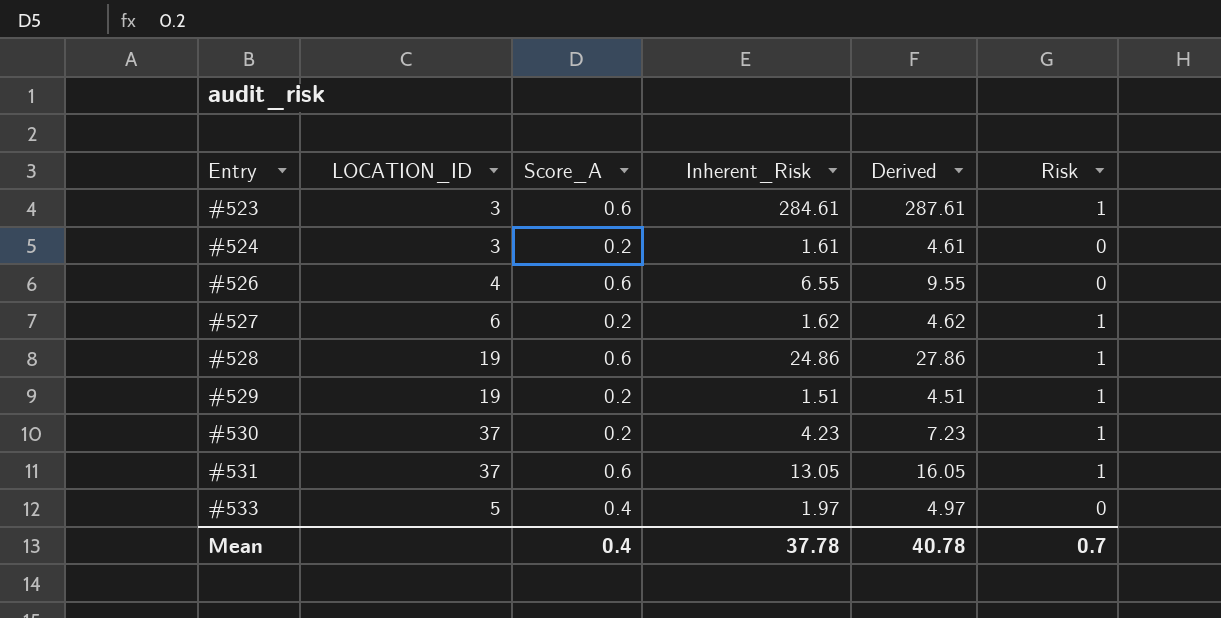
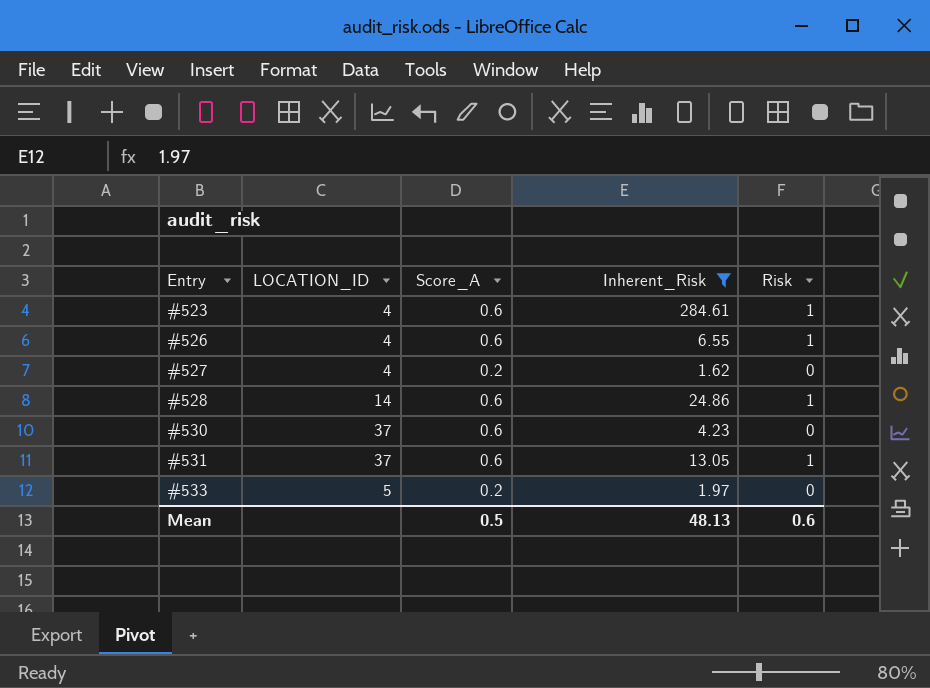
filter: none -> Inherent_Risk >= 1.62
column Derived | formula: [Inherent_Risk] + 3 -> none
#523 | LOCATION_ID: 3 -> 4
#526 | Risk: 0 -> 1
#527 | LOCATION_ID: 6 -> 4
#527 | Risk: 1 -> 0
#528 | LOCATION_ID: 19 -> 14
#530 | Score_A: 0.2 -> 0.6
#530 | Risk: 1 -> 0
#533 | Score_A: 0.4 -> 0.2
Mean | Score_A: 0.4 -> 0.5
Mean | Inherent_Risk: 37.78 -> 48.13
Mean | Risk: 0.7 -> 0.6

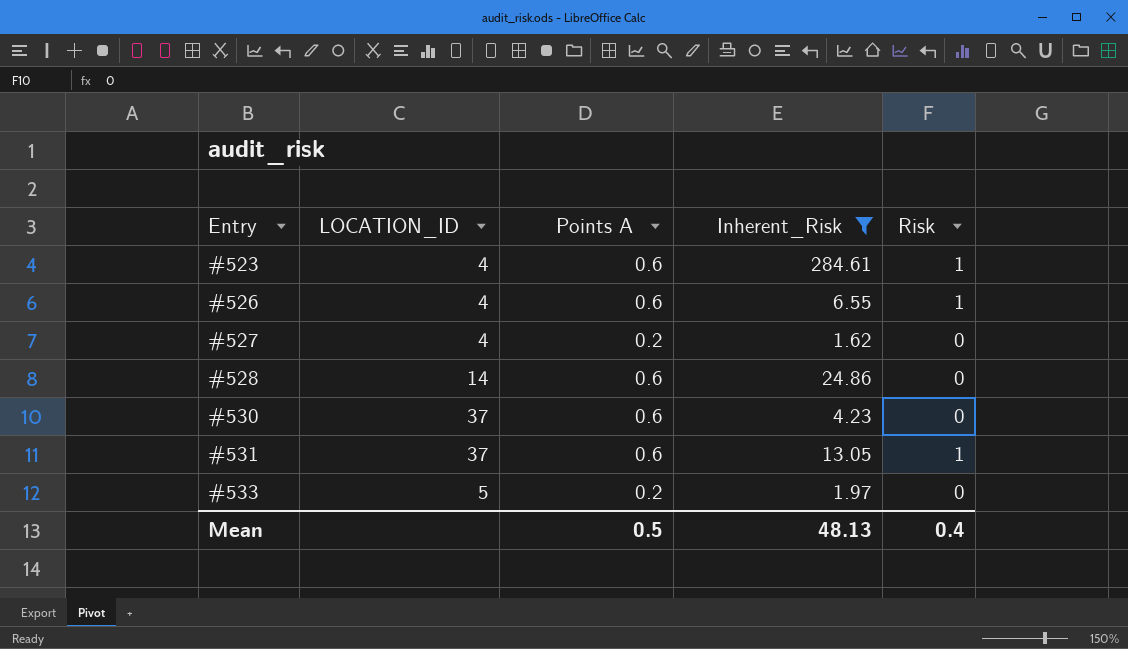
column name: Score_A -> Points A
#528 | Risk: 1 -> 0
Mean | Risk: 0.6 -> 0.4

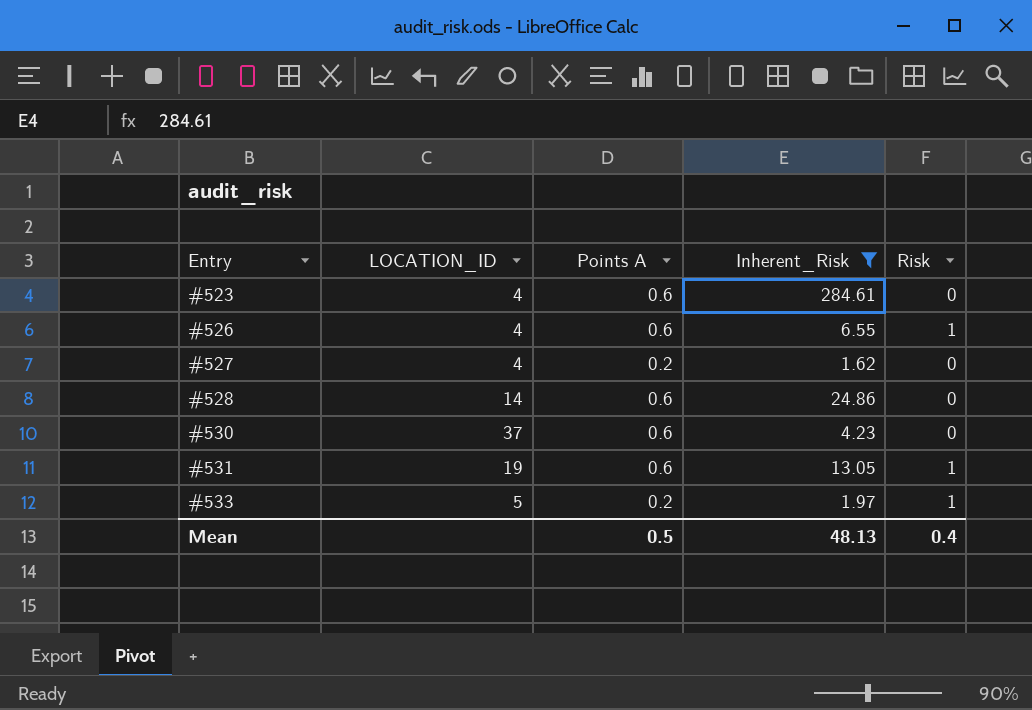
#523 | Risk: 1 -> 0
#531 | LOCATION_ID: 37 -> 19
#533 | Risk: 0 -> 1

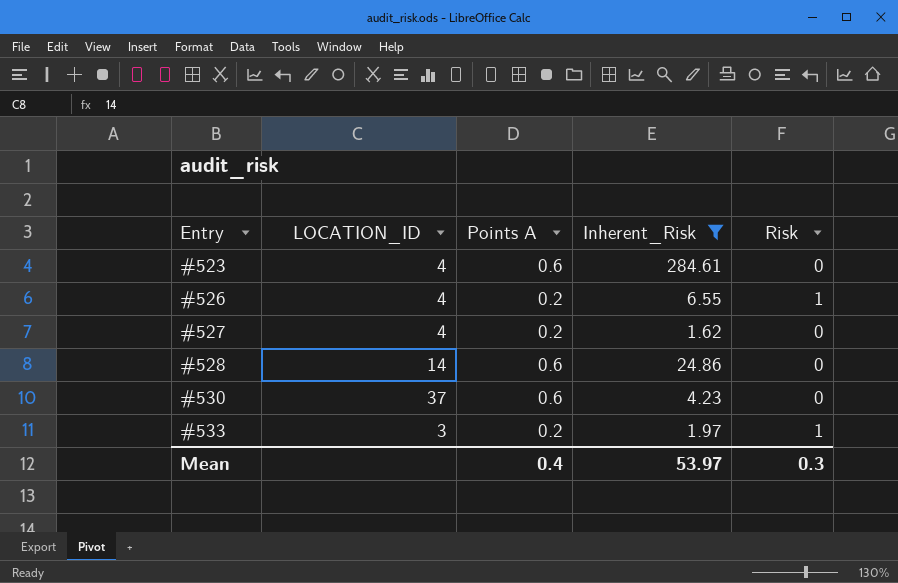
row #531: 19 | 0.6 | 13.05 | 1 -> none
#526 | Points A: 0.6 -> 0.2
#533 | LOCATION_ID: 5 -> 3
Mean | Points A: 0.5 -> 0.4
Mean | Inherent_Risk: 48.13 -> 53.97
Mean | Risk: 0.4 -> 0.3

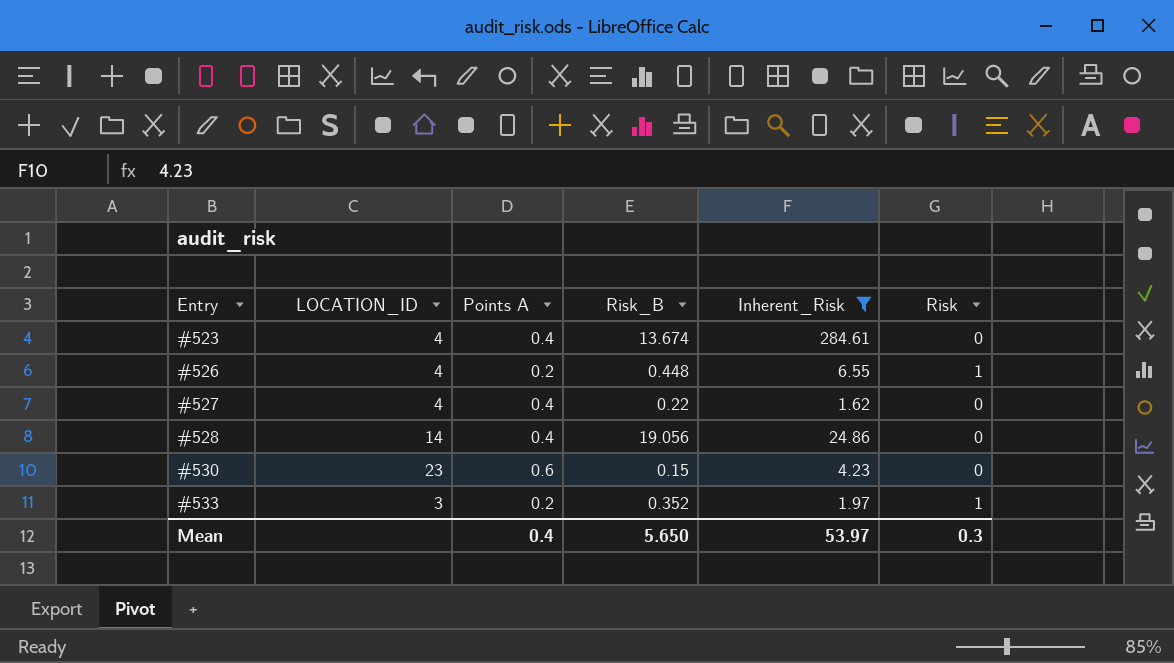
column Risk_B | position: none -> 4
#523 | Points A: 0.6 -> 0.4
#527 | Points A: 0.2 -> 0.4
#528 | Points A: 0.6 -> 0.4
#530 | LOCATION_ID: 37 -> 23

